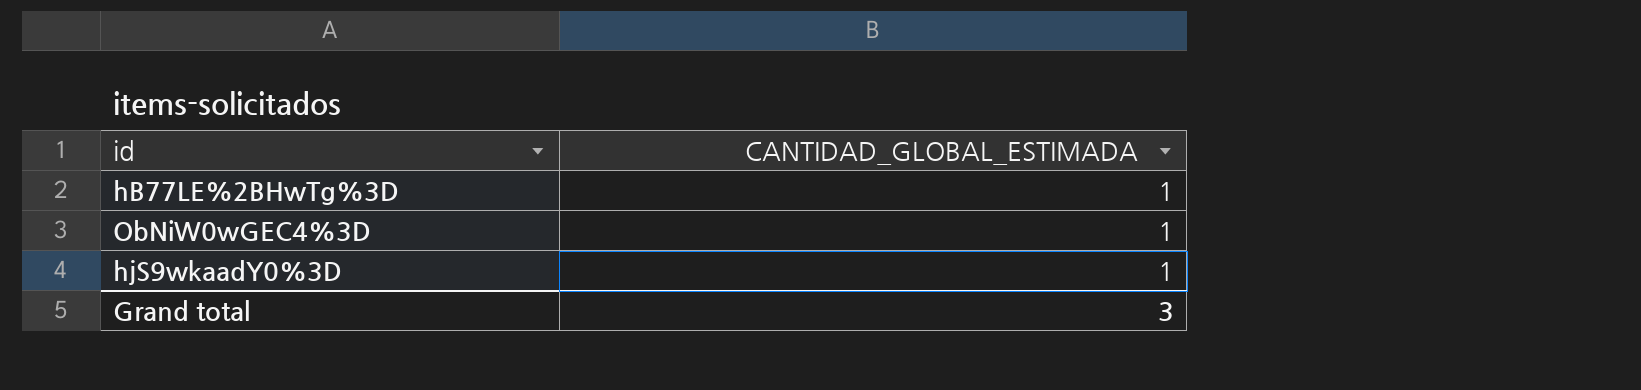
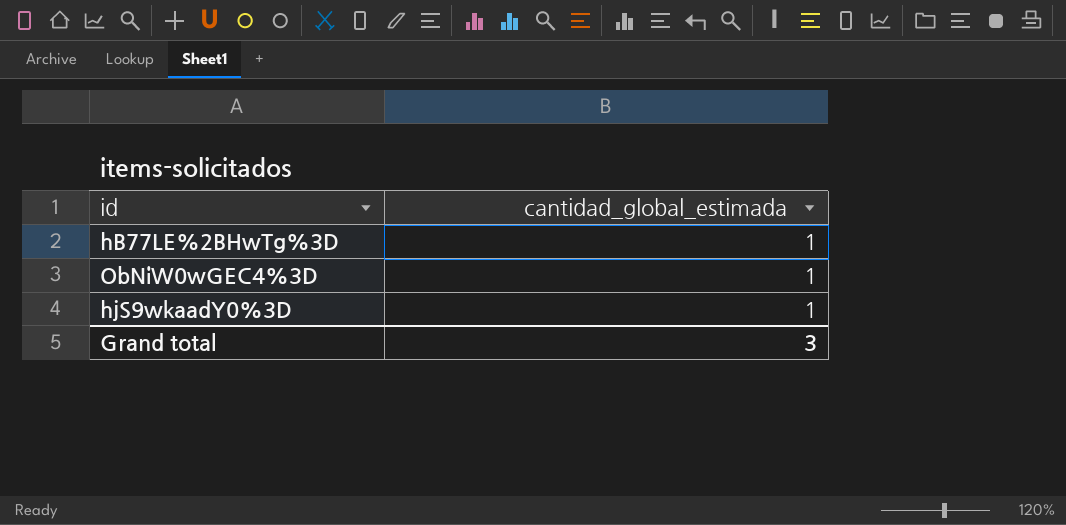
column name: CANTIDAD_GLOBAL_ESTIMADA -> cantidad_global_estimada

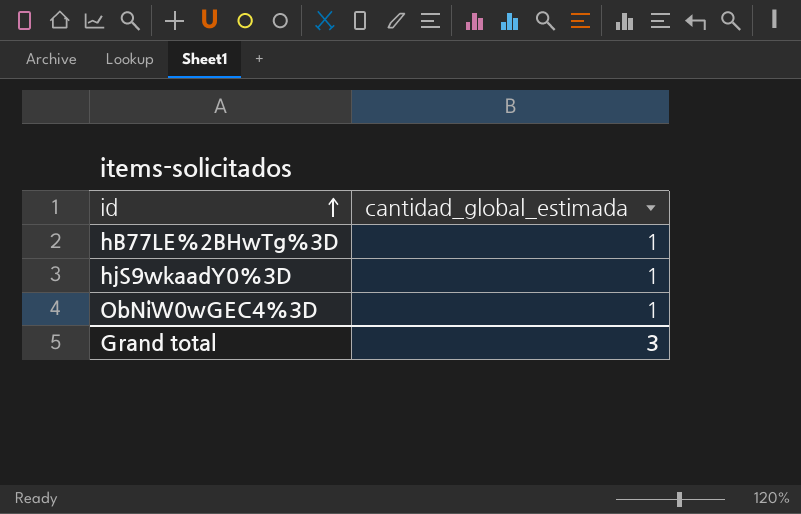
row order: none -> id ascending

